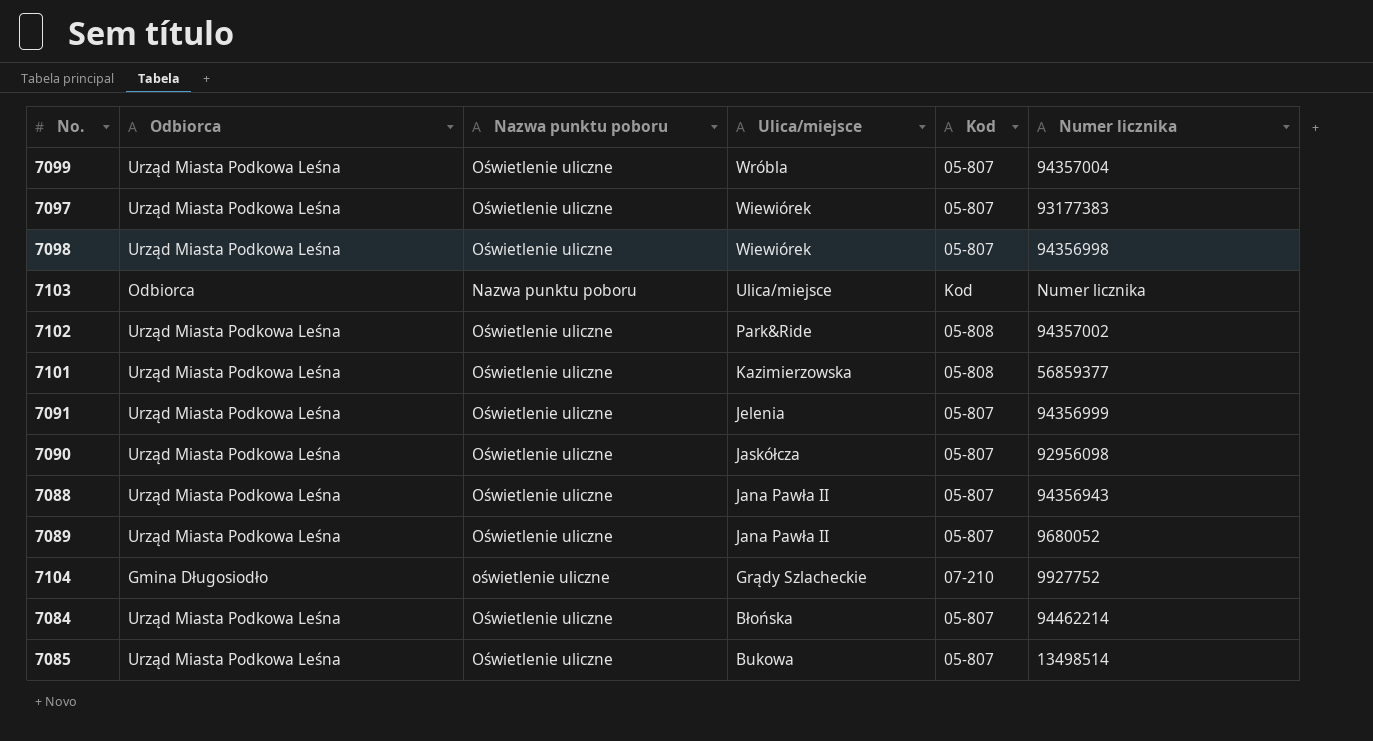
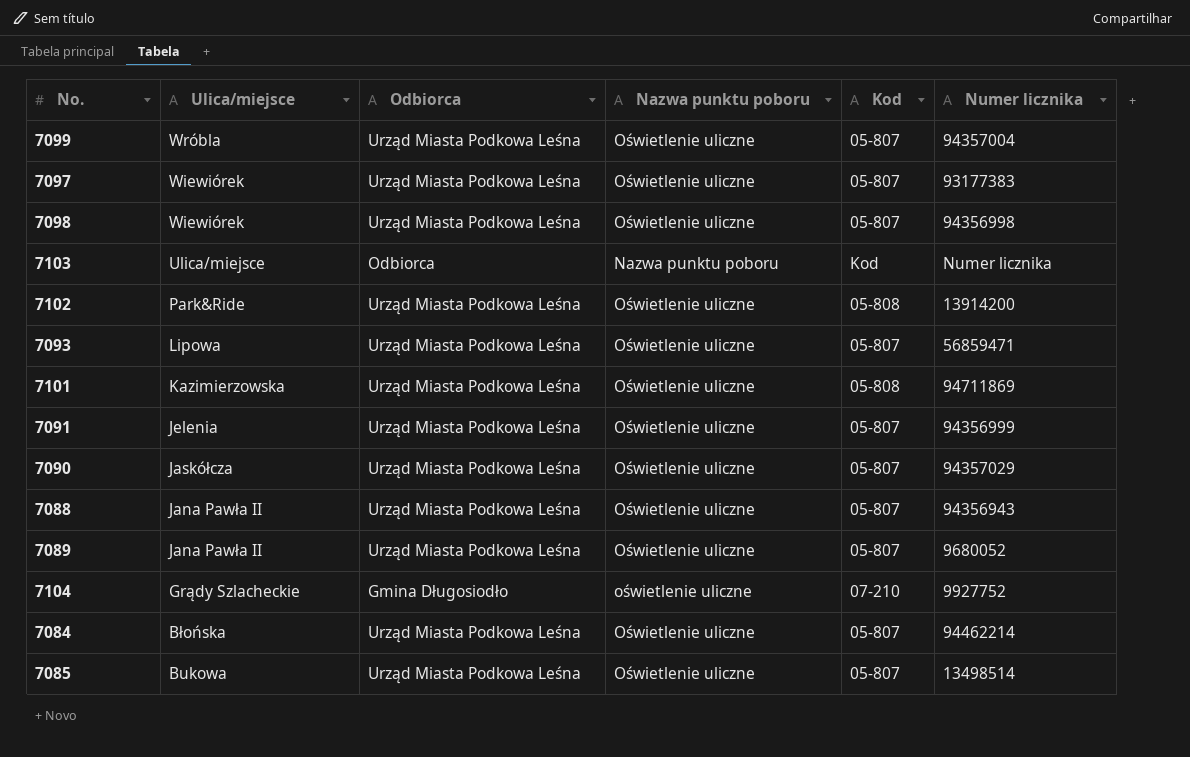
column Ulica/miejsce | position: 4 -> 2
7102 | Numer licznika: 94357002 -> 13914200
row 7093: none -> Lipowa | Urząd Miasta Podkowa Leśna | Oświetlenie uliczne | 05-807 | 56859471
7101 | Numer licznika: 56859377 -> 94711869
7090 | Numer licznika: 92956098 -> 94357029

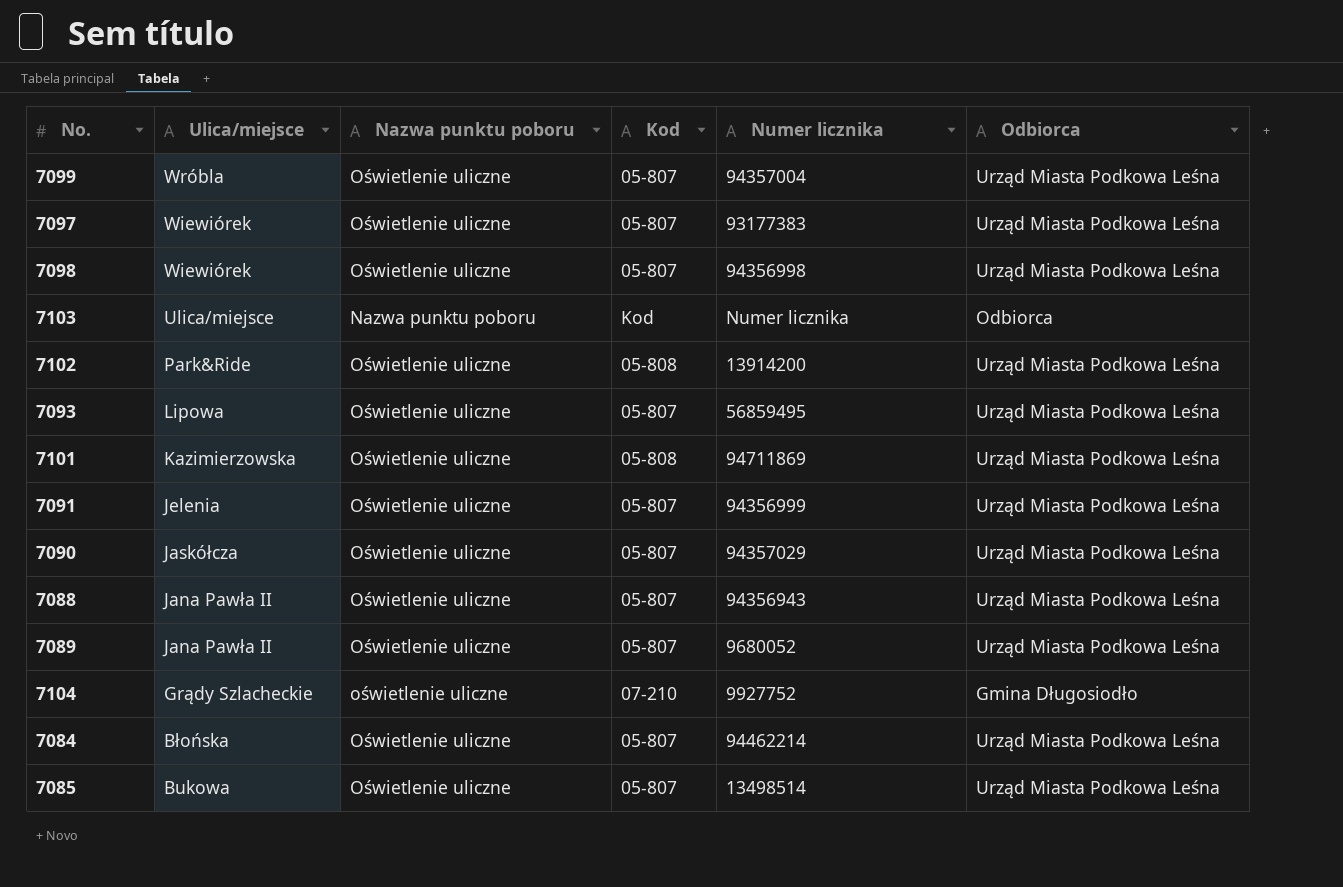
column Odbiorca | position: 3 -> 6
7093 | Numer licznika: 56859471 -> 56859495

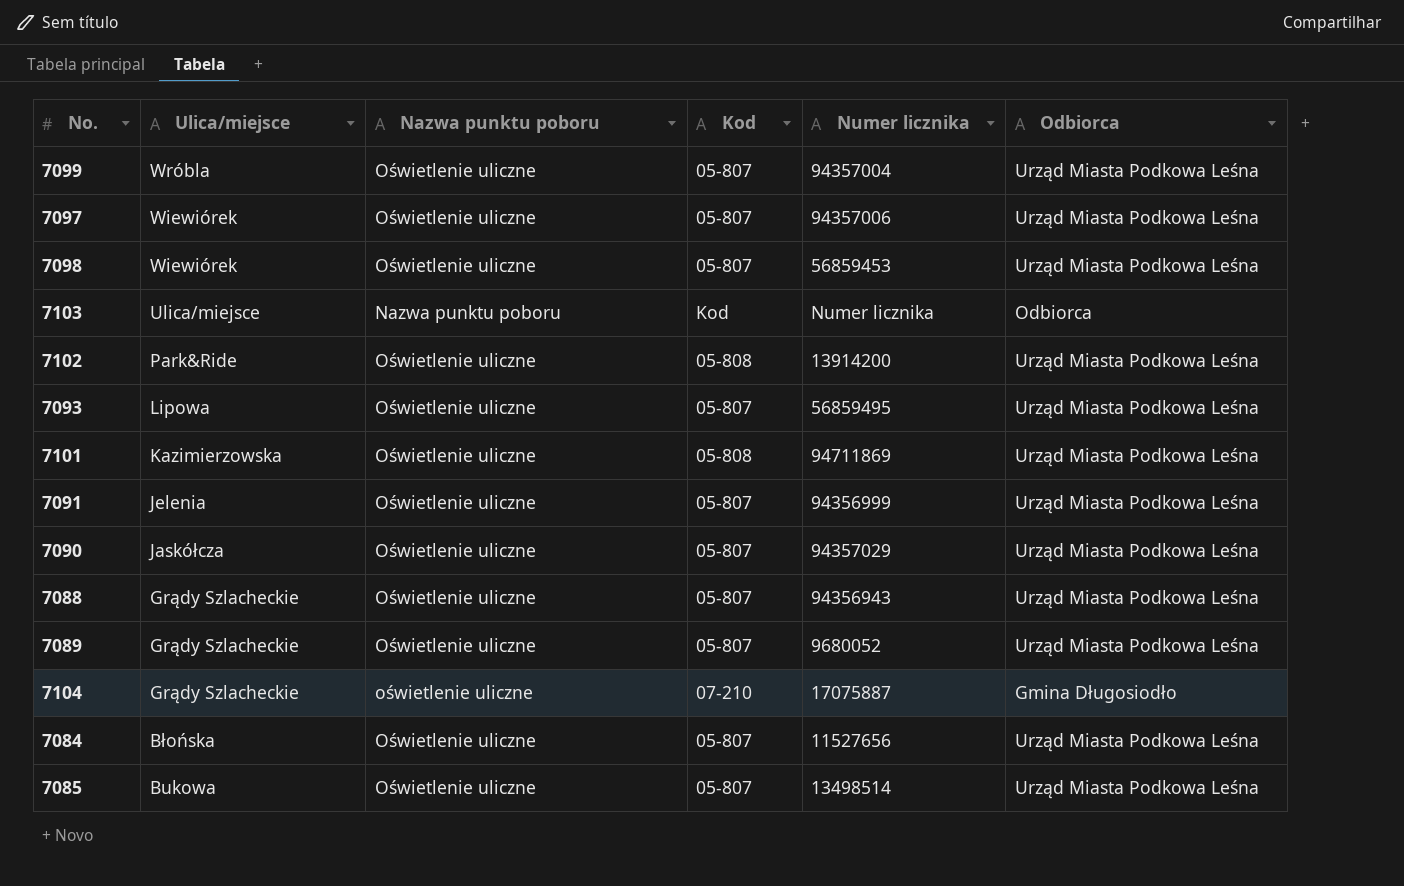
7097 | Numer licznika: 93177383 -> 94357006
7098 | Numer licznika: 94356998 -> 56859453
7088 | Ulica/miejsce: Jana Pawła II -> Grądy Szlacheckie
7089 | Ulica/miejsce: Jana Pawła II -> Grądy Szlacheckie
7104 | Numer licznika: 9927752 -> 17075887
7084 | Numer licznika: 94462214 -> 11527656

